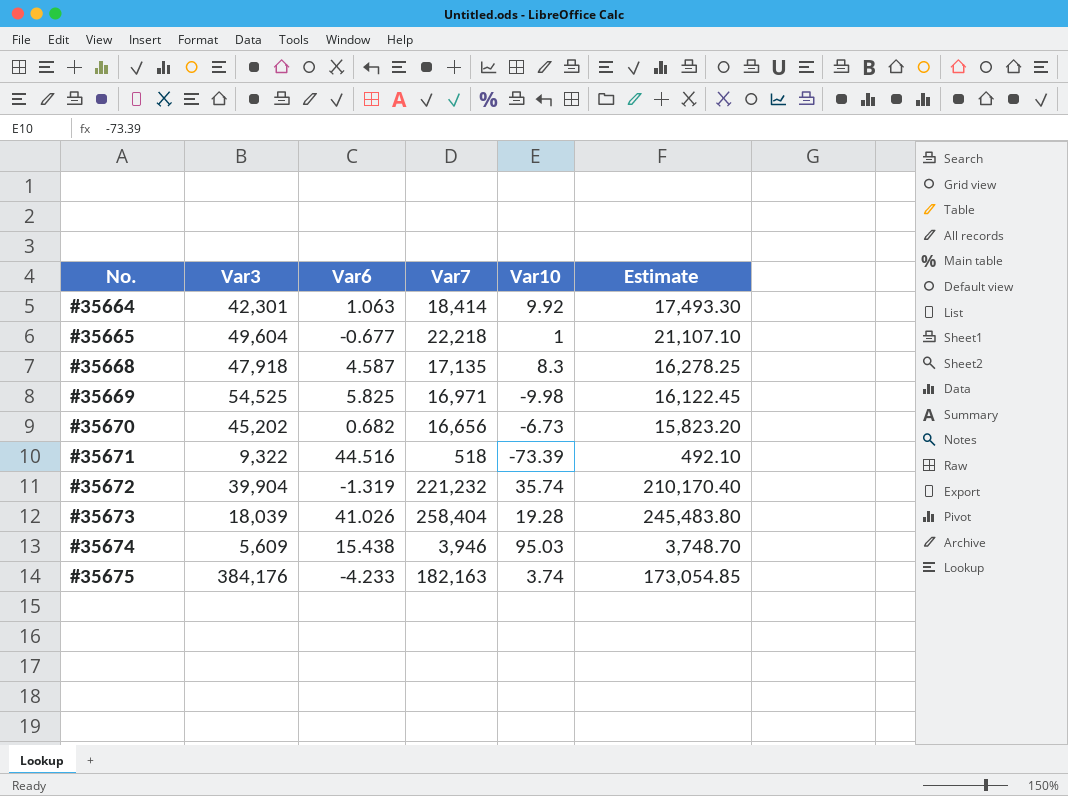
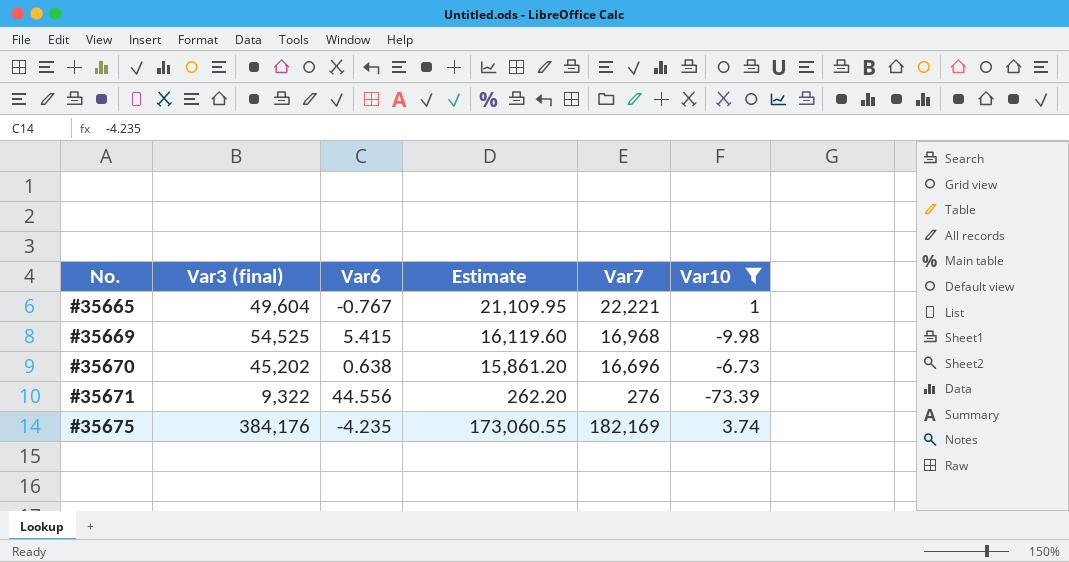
filter: none -> Var10 <= 3.74
column name: Var3 -> Var3 (final)
column Estimate | position: 6 -> 4
#35665 | Var6: -0.677 -> -0.767
#35665 | Estimate: 21,107.10 -> 21,109.95
#35665 | Var7: 22,218 -> 22,221
#35669 | Var6: 5.825 -> 5.415
#35669 | Estimate: 16,122.45 -> 16,119.60
#35669 | Var7: 16,971 -> 16,968
#35670 | Var6: 0.682 -> 0.638
#35670 | Estimate: 15,823.20 -> 15,861.20
#35670 | Var7: 16,656 -> 16,696
#35671 | Var6: 44.516 -> 44.556
#35671 | Estimate: 492.10 -> 262.20
#35671 | Var7: 518 -> 276
#35675 | Var6: -4.233 -> -4.235
#35675 | Estimate: 173,054.85 -> 173,060.55
#35675 | Var7: 182,163 -> 182,169

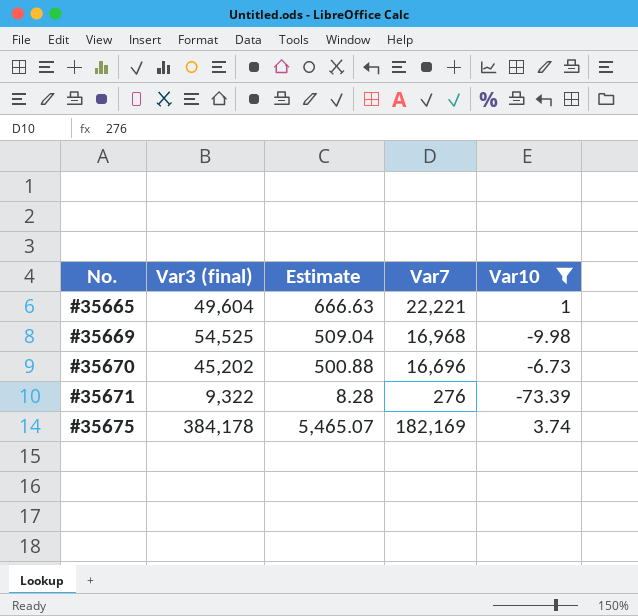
column Var6 | position: 3 -> none
column Estimate | formula: [Var7] * 0.95 -> [Var7] * 0.03
#35675 | Var3 (final): 384,176 -> 384,178

